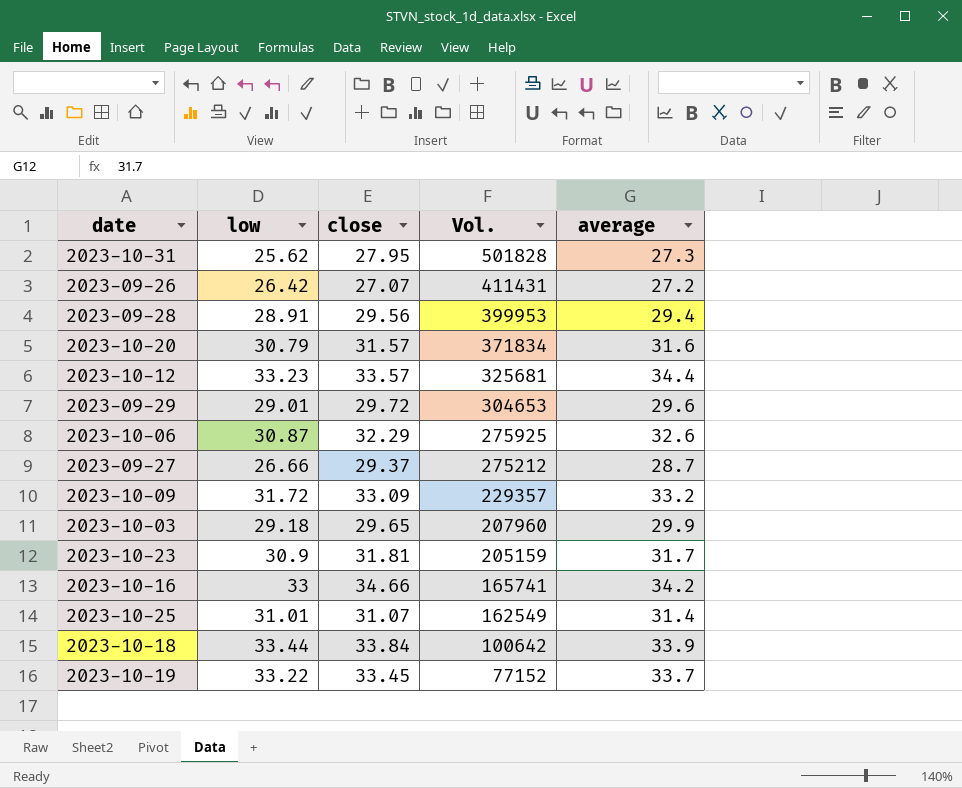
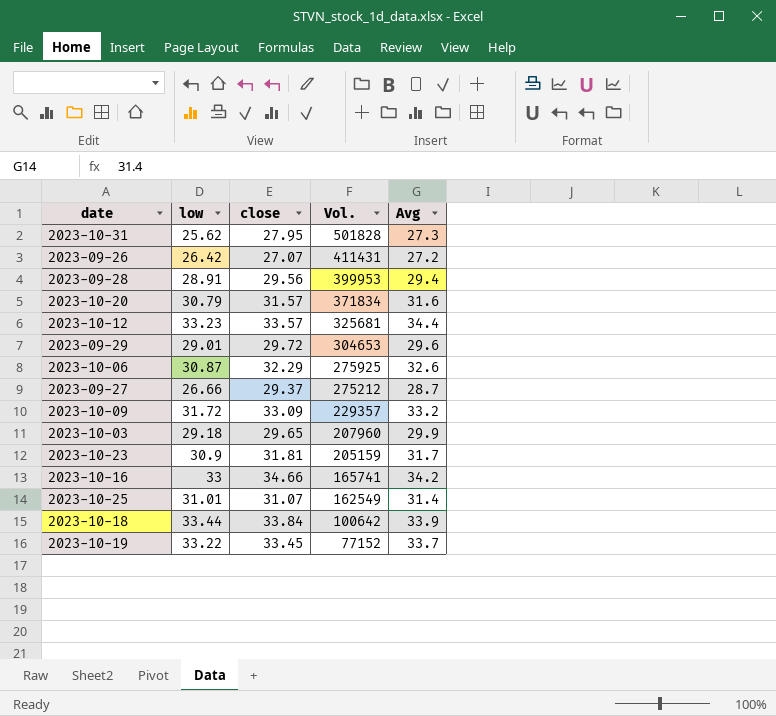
column name: average -> Avg

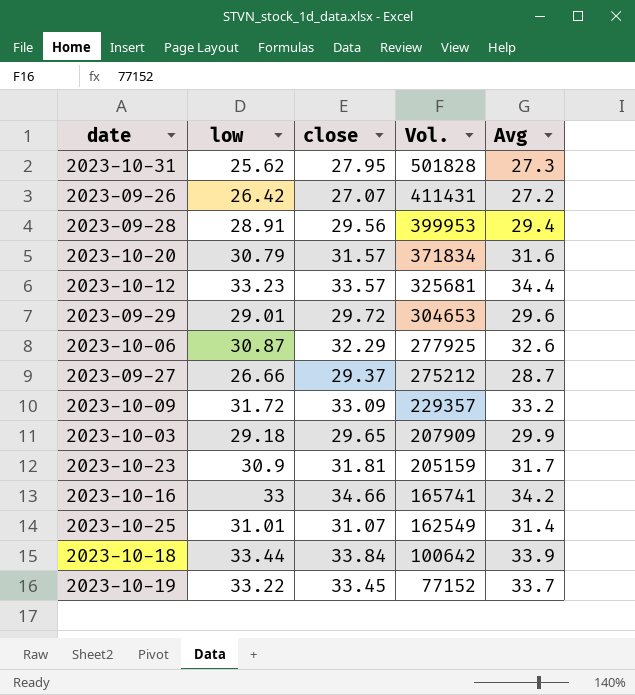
2023-10-06 | Vol.: 275925 -> 277925
2023-10-03 | Vol.: 207960 -> 207909

